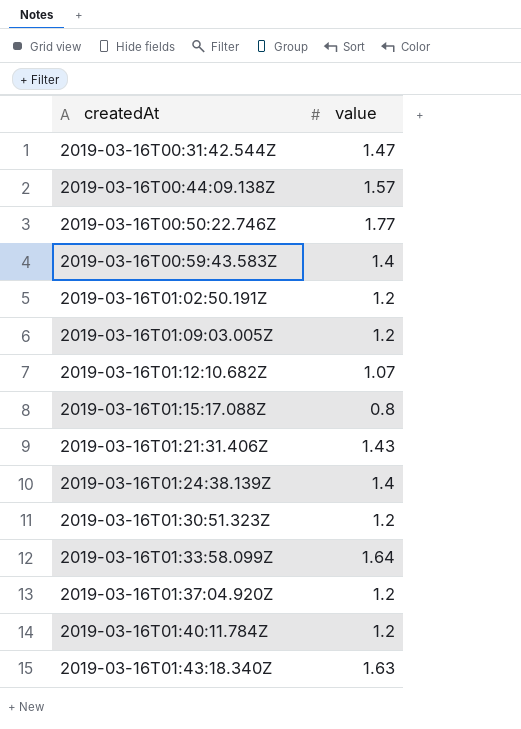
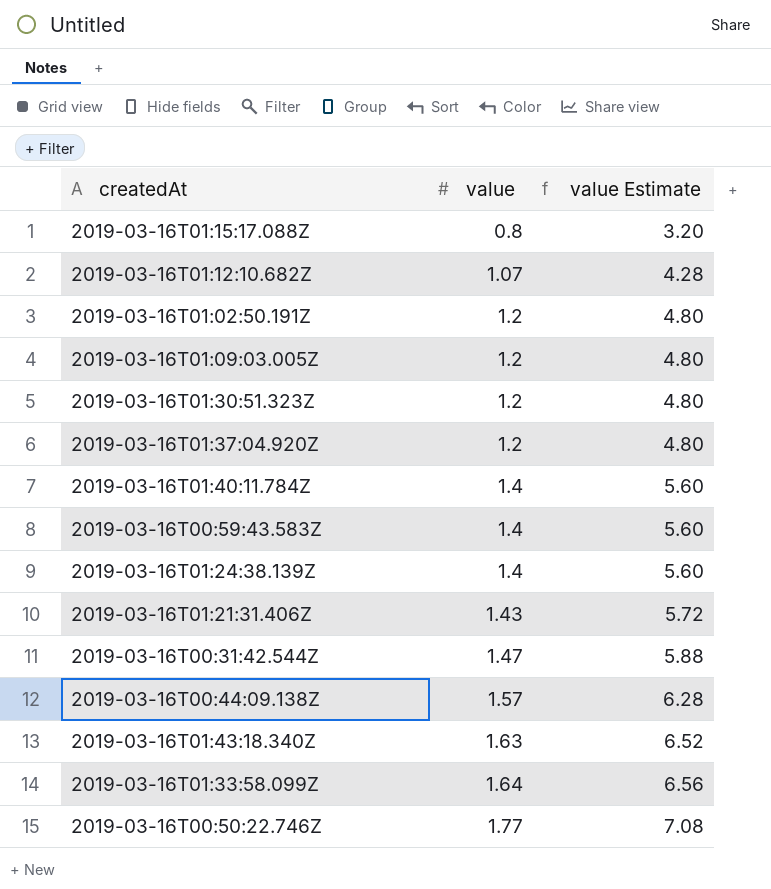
row order: createdAt ascending -> value ascending
column value Estimate | formula: none -> [value] * 4
2019-03-16T01:40:11.784Z | value: 1.2 -> 1.4

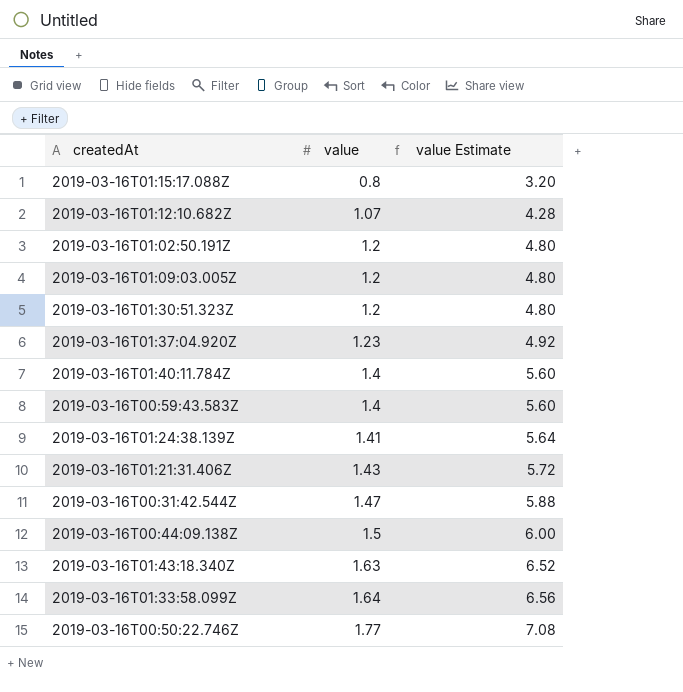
2019-03-16T01:37:04.920Z | value: 1.2 -> 1.23
2019-03-16T01:37:04.920Z | value Estimate: 4.80 -> 4.92
2019-03-16T01:24:38.139Z | value: 1.4 -> 1.41
2019-03-16T01:24:38.139Z | value Estimate: 5.60 -> 5.64
2019-03-16T00:44:09.138Z | value: 1.57 -> 1.5
2019-03-16T00:44:09.138Z | value Estimate: 6.28 -> 6.00

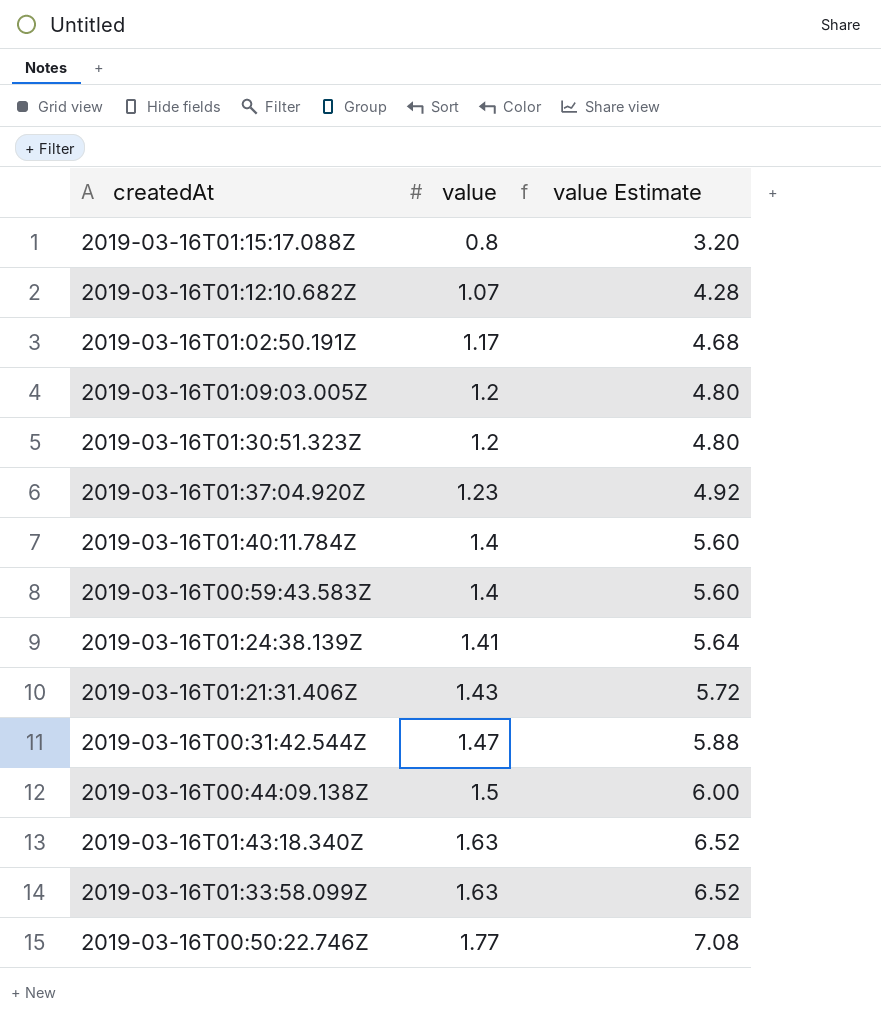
2019-03-16T01:02:50.191Z | value: 1.2 -> 1.17
2019-03-16T01:02:50.191Z | value Estimate: 4.80 -> 4.68
2019-03-16T01:33:58.099Z | value: 1.64 -> 1.63
2019-03-16T01:33:58.099Z | value Estimate: 6.56 -> 6.52

